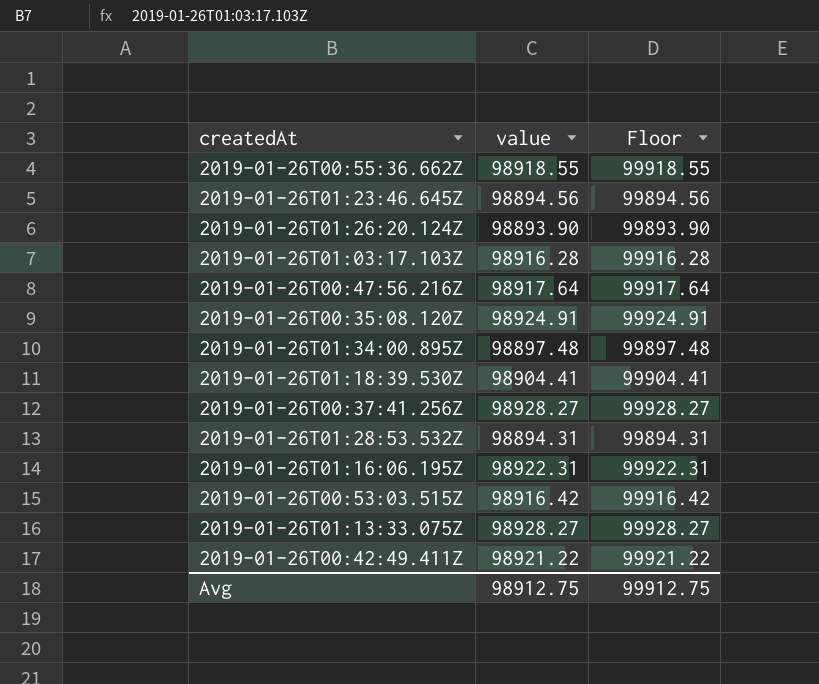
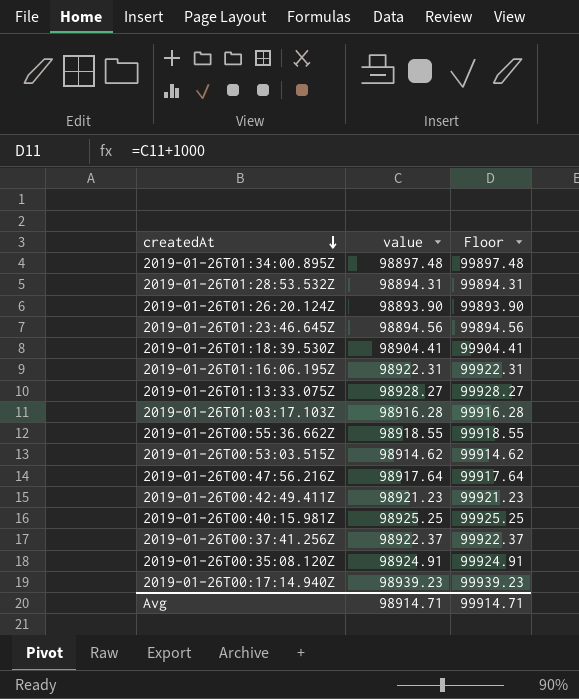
row order: none -> createdAt descending
2019-01-26T00:53:03.515Z | value: 98916.42 -> 98914.62
2019-01-26T00:53:03.515Z | Floor: 99916.42 -> 99914.62
2019-01-26T00:42:49.411Z | value: 98921.22 -> 98921.23
2019-01-26T00:42:49.411Z | Floor: 99921.22 -> 99921.23
row 2019-01-26T00:40:15.981Z: none -> 98925.25 | 99925.25
2019-01-26T00:37:41.256Z | value: 98928.27 -> 98922.37
2019-01-26T00:37:41.256Z | Floor: 99928.27 -> 99922.37
row 2019-01-26T00:17:14.940Z: none -> 98939.23 | 99939.23
Avg | value: 98912.75 -> 98914.71
Avg | Floor: 99912.75 -> 99914.71

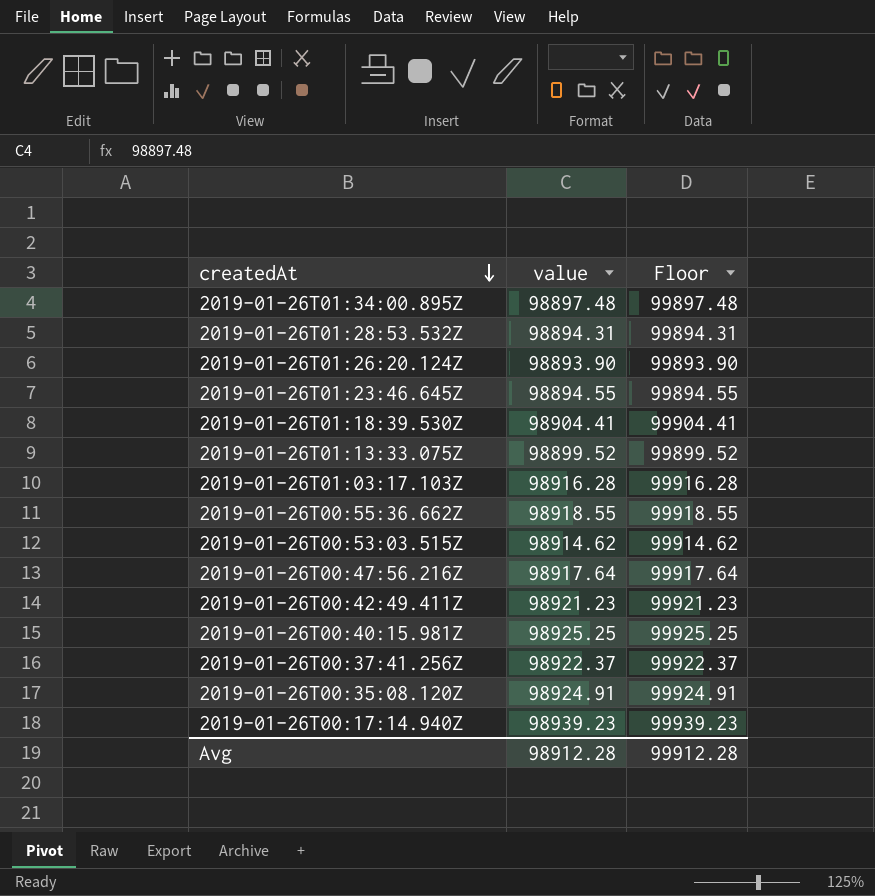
row 2019-01-26T01:16:06.195Z: 98922.31 | 99922.31 -> none
2019-01-26T01:23:46.645Z | value: 98894.56 -> 98894.55
2019-01-26T01:23:46.645Z | Floor: 99894.56 -> 99894.55
2019-01-26T01:13:33.075Z | value: 98928.27 -> 98899.52
2019-01-26T01:13:33.075Z | Floor: 99928.27 -> 99899.52
Avg | value: 98914.71 -> 98912.28
Avg | Floor: 99914.71 -> 99912.28

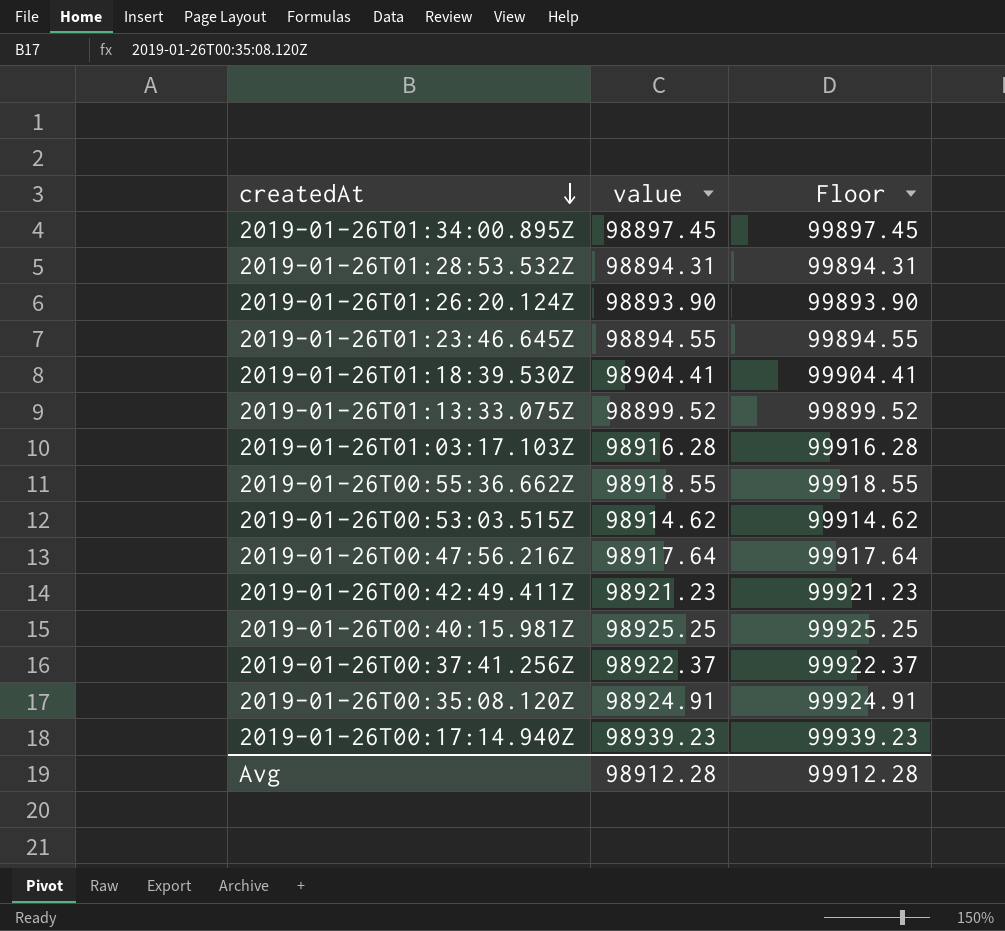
2019-01-26T01:34:00.895Z | value: 98897.48 -> 98897.45
2019-01-26T01:34:00.895Z | Floor: 99897.48 -> 99897.45

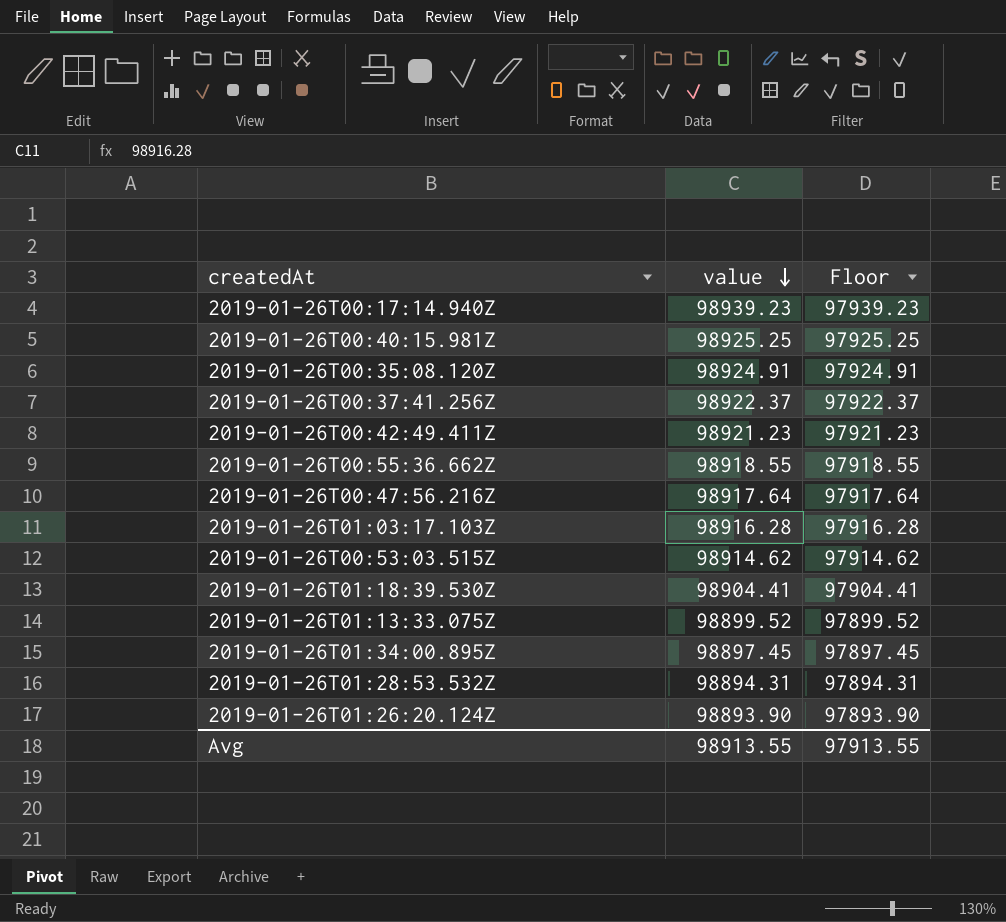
row order: createdAt descending -> value descending
column Floor | formula: [value] + 1000 -> [value] - 1000
row 2019-01-26T01:23:46.645Z: 98894.55 | 99894.55 -> none
Avg | value: 98912.28 -> 98913.55
Avg | Floor: 99912.28 -> 97913.55

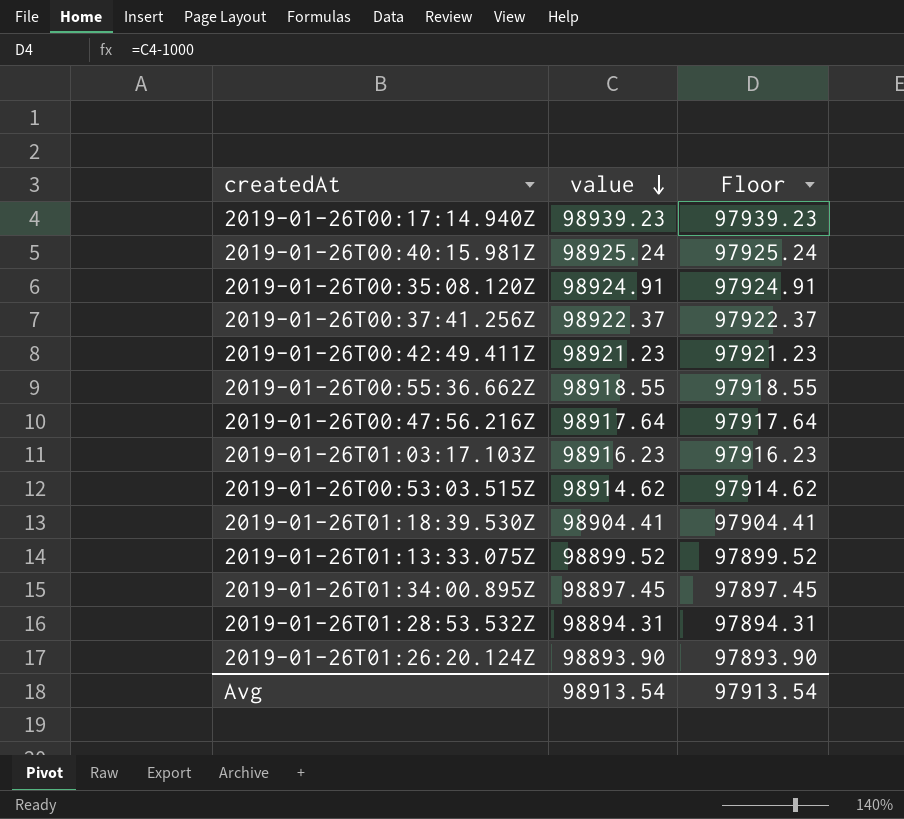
2019-01-26T00:40:15.981Z | value: 98925.25 -> 98925.24
2019-01-26T00:40:15.981Z | Floor: 97925.25 -> 97925.24
2019-01-26T01:03:17.103Z | value: 98916.28 -> 98916.23
2019-01-26T01:03:17.103Z | Floor: 97916.28 -> 97916.23
Avg | value: 98913.55 -> 98913.54
Avg | Floor: 97913.55 -> 97913.54

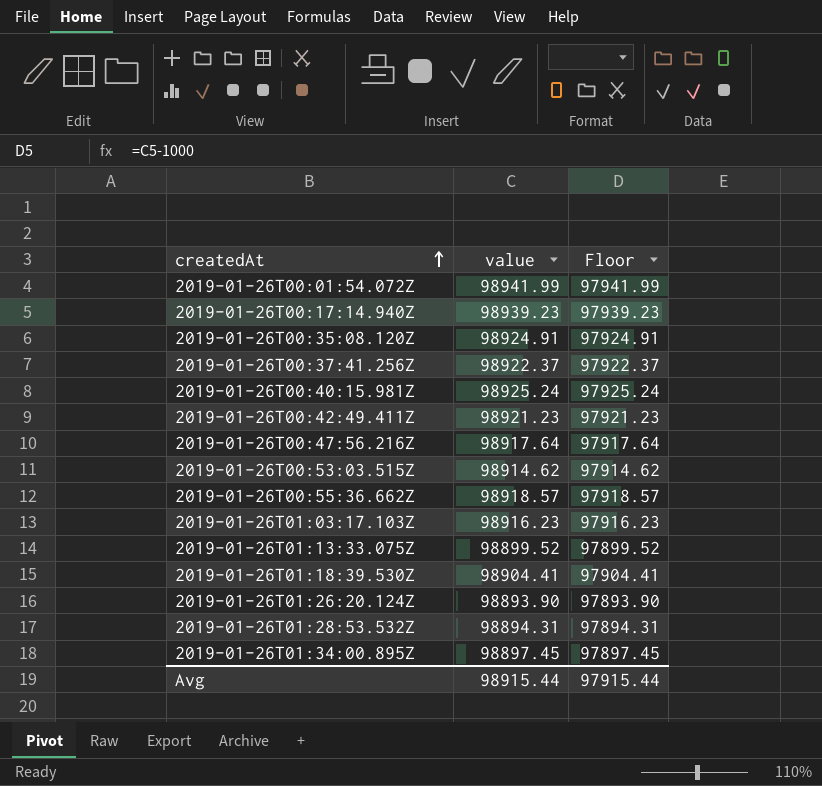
row order: value descending -> createdAt ascending
row 2019-01-26T00:01:54.072Z: none -> 98941.99 | 97941.99
2019-01-26T00:55:36.662Z | value: 98918.55 -> 98918.57
2019-01-26T00:55:36.662Z | Floor: 97918.55 -> 97918.57
Avg | value: 98913.54 -> 98915.44
Avg | Floor: 97913.54 -> 97915.44

